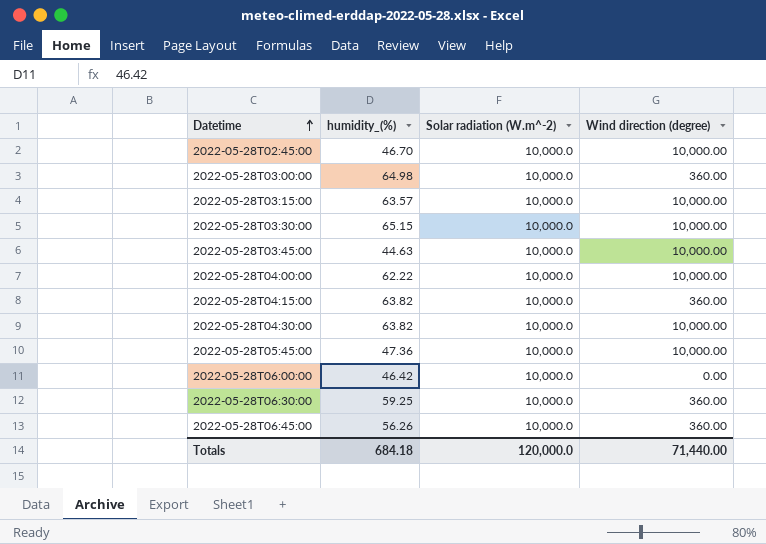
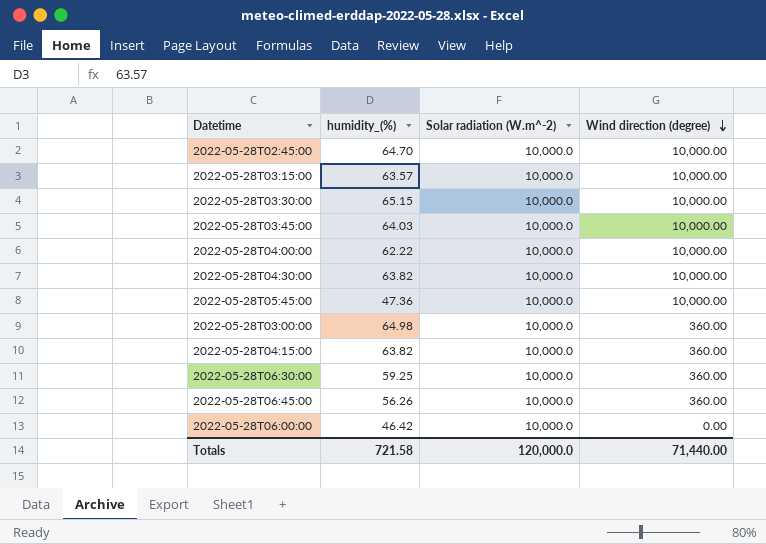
row order: Datetime ascending -> Wind direction (degree) descending
2022-05-28T02:45:00 | humidity_(%): 46.70 -> 64.70
2022-05-28T03:45:00 | humidity_(%): 44.63 -> 64.03
Totals | humidity_(%): 684.18 -> 721.58

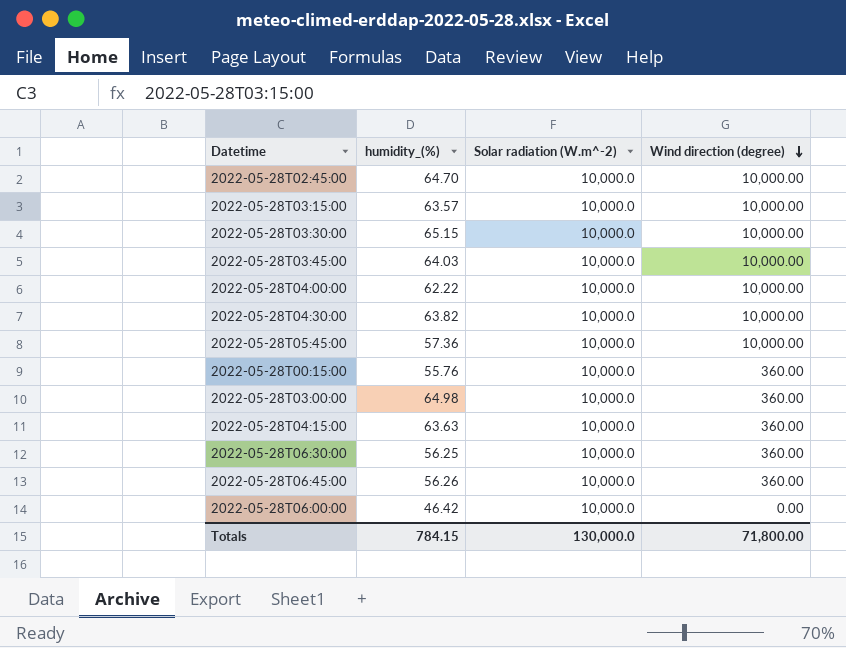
2022-05-28T05:45:00 | humidity_(%): 47.36 -> 57.36
row 2022-05-28T00:15:00: none -> 55.76 | 10,000.0 | 360.00
2022-05-28T04:15:00 | humidity_(%): 63.82 -> 63.63
2022-05-28T06:30:00 | humidity_(%): 59.25 -> 56.25
Totals | humidity_(%): 721.58 -> 784.15
Totals | Solar radiation (W.m^-2): 120,000.0 -> 130,000.0
Totals | Wind direction (degree): 71,440.00 -> 71,800.00

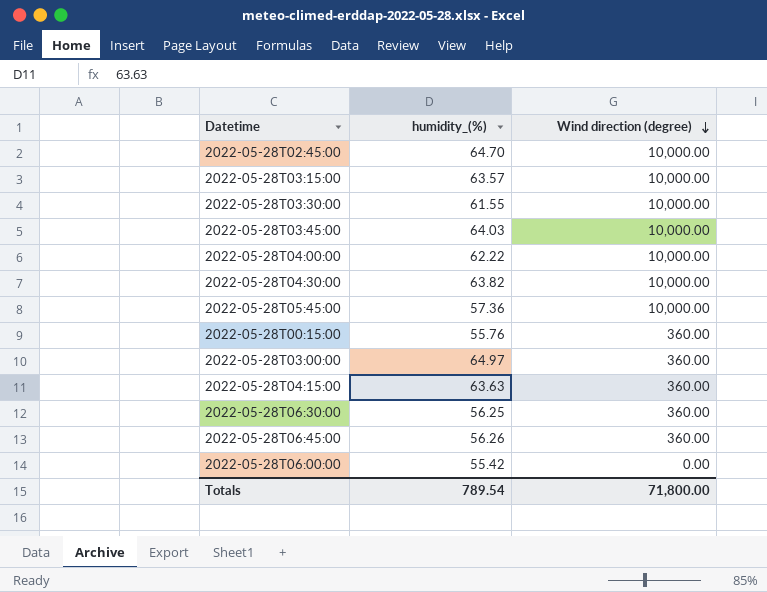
column Solar radiation (W.m^-2) | position: 3 -> none
2022-05-28T03:30:00 | humidity_(%): 65.15 -> 61.55
2022-05-28T03:00:00 | humidity_(%): 64.98 -> 64.97
2022-05-28T06:00:00 | humidity_(%): 46.42 -> 55.42
Totals | humidity_(%): 784.15 -> 789.54

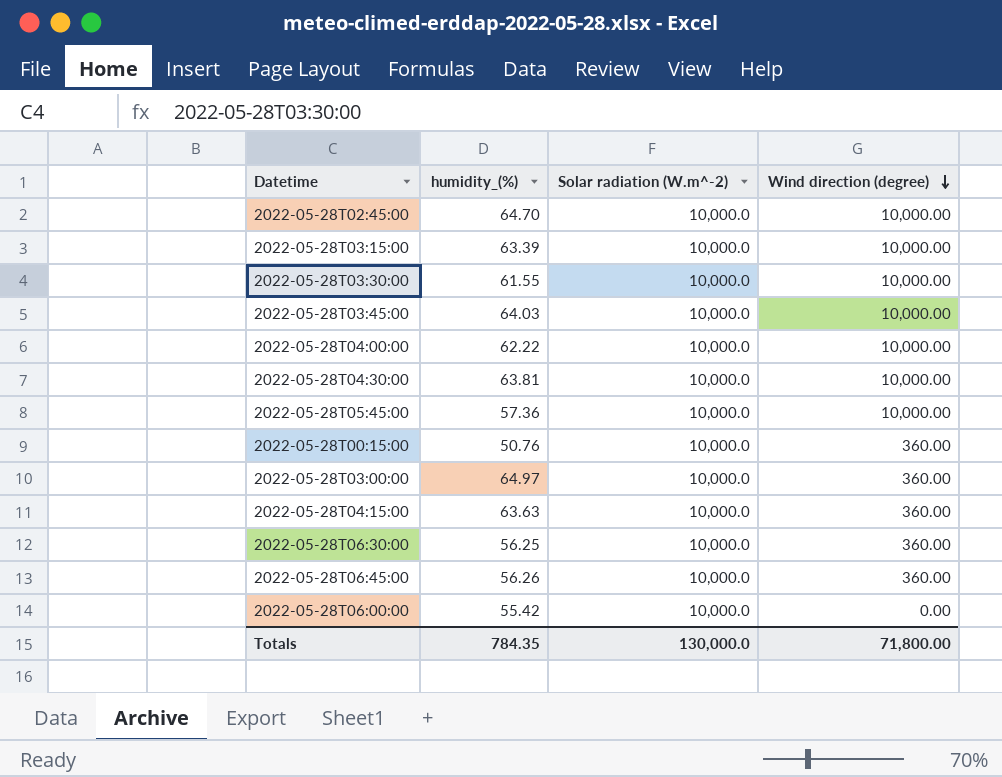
column Solar radiation (W.m^-2) | position: none -> 3
2022-05-28T03:15:00 | humidity_(%): 63.57 -> 63.39
2022-05-28T04:30:00 | humidity_(%): 63.82 -> 63.81
2022-05-28T00:15:00 | humidity_(%): 55.76 -> 50.76
Totals | humidity_(%): 789.54 -> 784.35

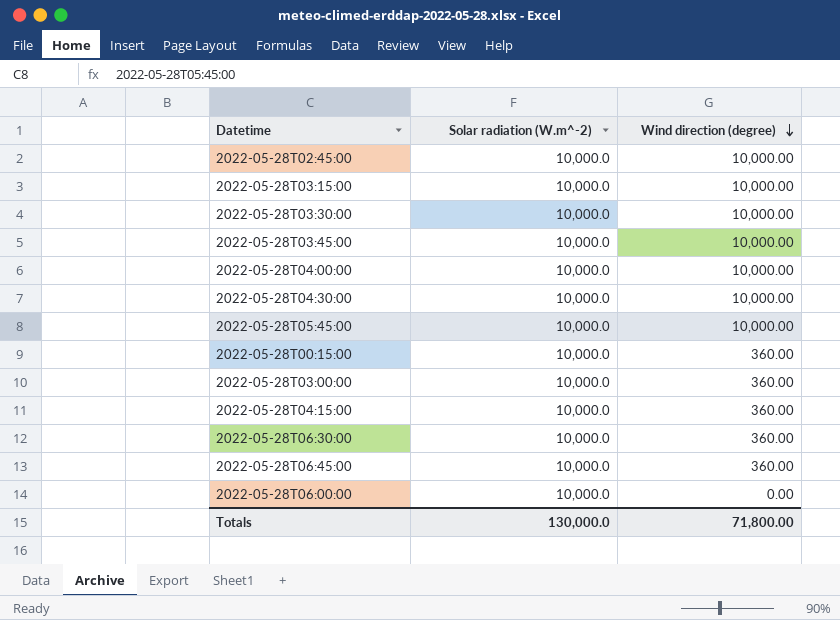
column humidity_(%) | position: 2 -> none

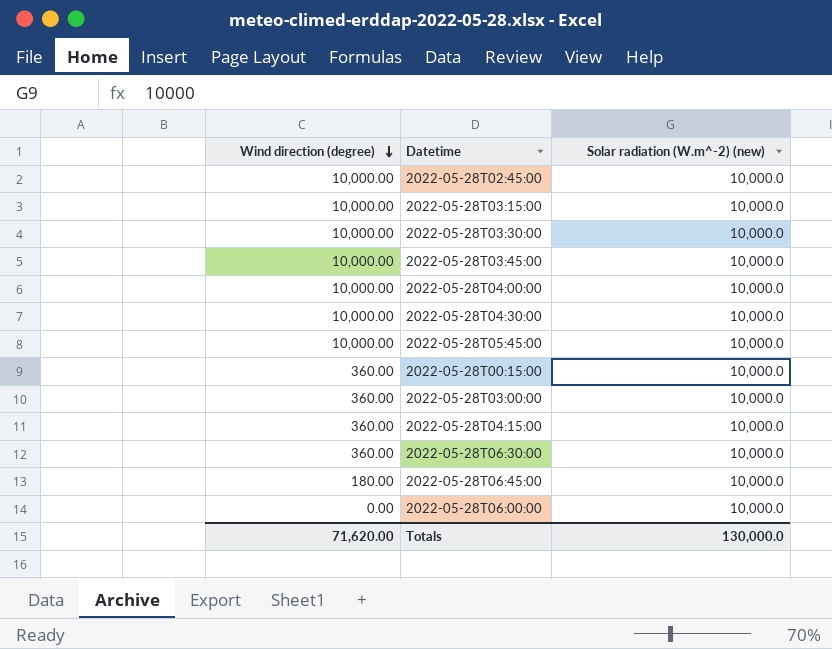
column Wind direction (degree) | position: 3 -> 1
column name: Solar radiation (W.m^-2) -> Solar radiation (W.m^-2) (new)
2022-05-28T06:45:00 | Wind direction (degree): 360.00 -> 180.00
Totals | Wind direction (degree): 71,800.00 -> 71,620.00

